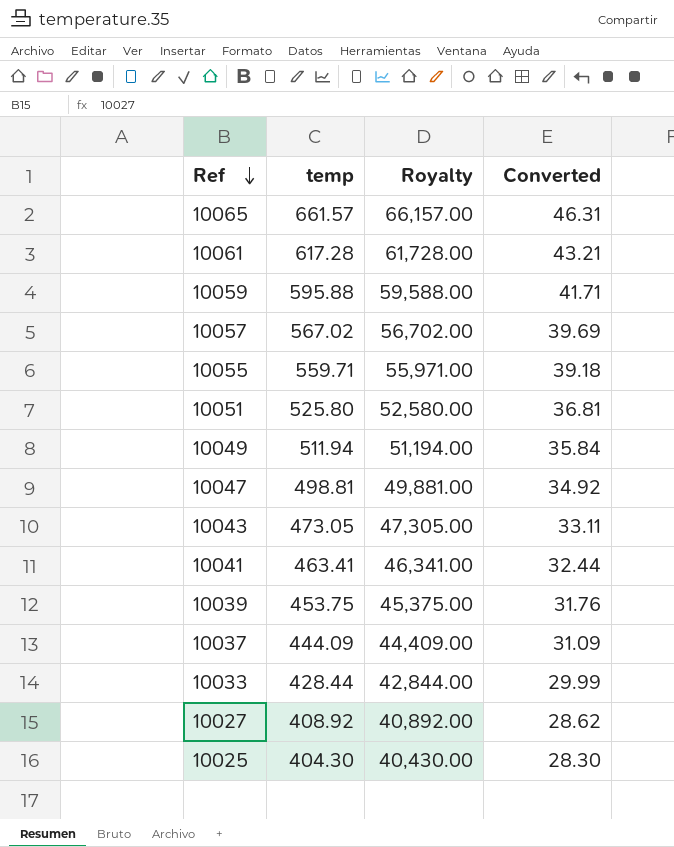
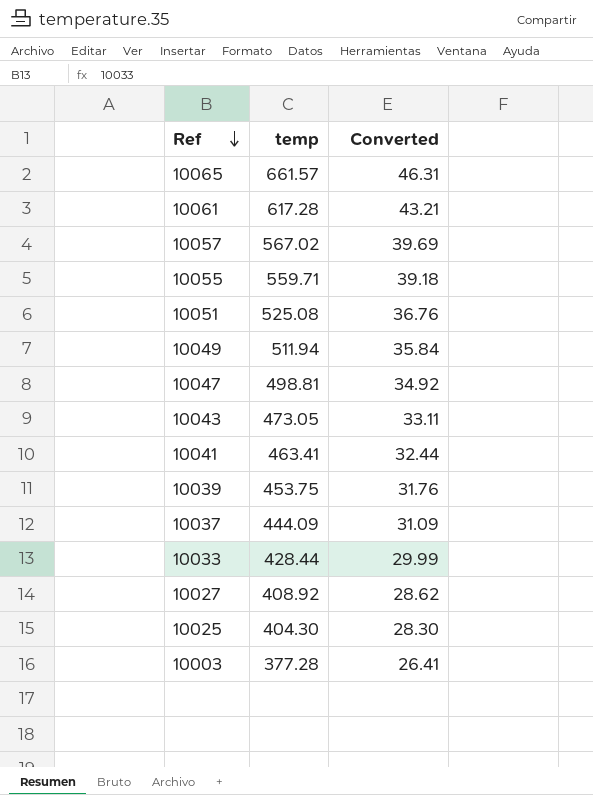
column Royalty | formula: [temp] * 100 -> none
row 10059: 595.88 | 59,588.00 | 41.71 -> none
10051 | temp: 525.80 -> 525.08
10051 | Converted: 36.81 -> 36.76
row 10003: none -> 377.28 | 26.41

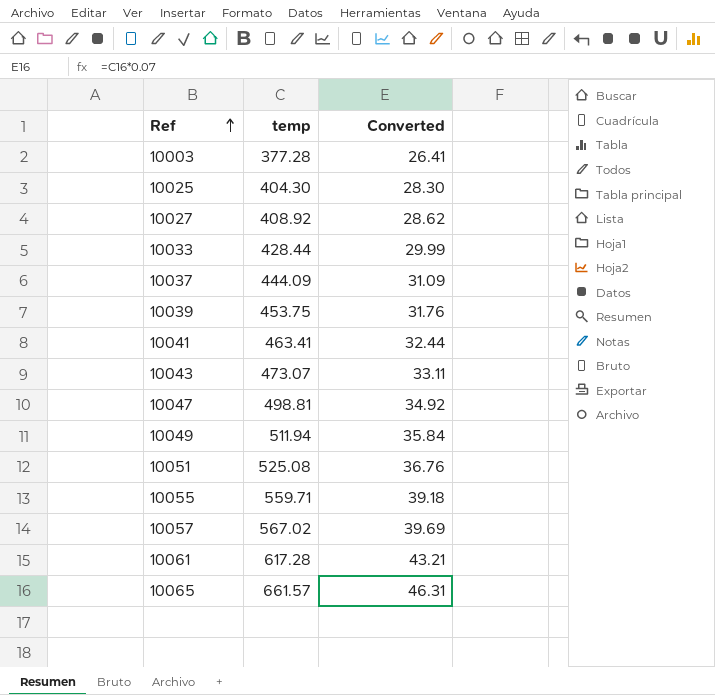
row order: Ref descending -> Ref ascending
10043 | temp: 473.05 -> 473.07

